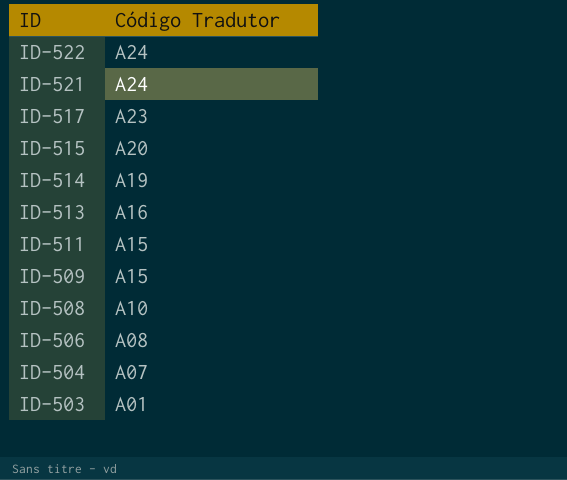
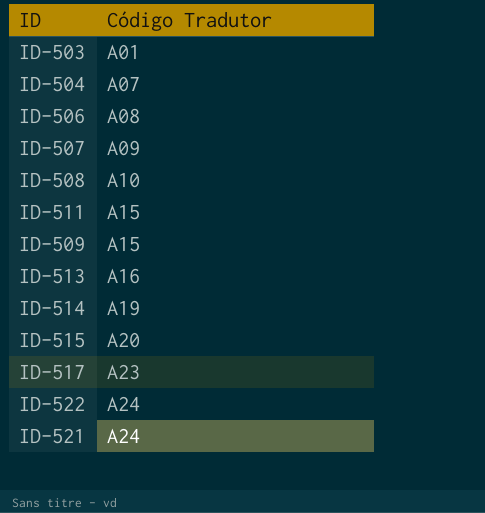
row order: ID descending -> Código Tradutor ascending
row ID-507: none -> A09

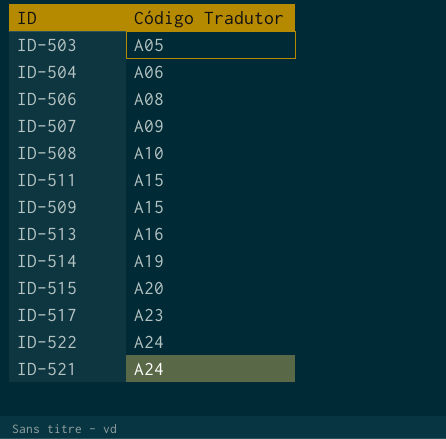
ID-503 | Código Tradutor: A01 -> A05
ID-504 | Código Tradutor: A07 -> A06

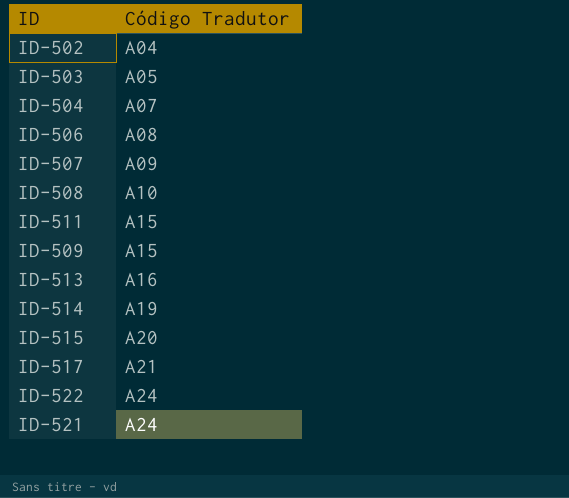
row ID-502: none -> A04
ID-504 | Código Tradutor: A06 -> A07
ID-517 | Código Tradutor: A23 -> A21

